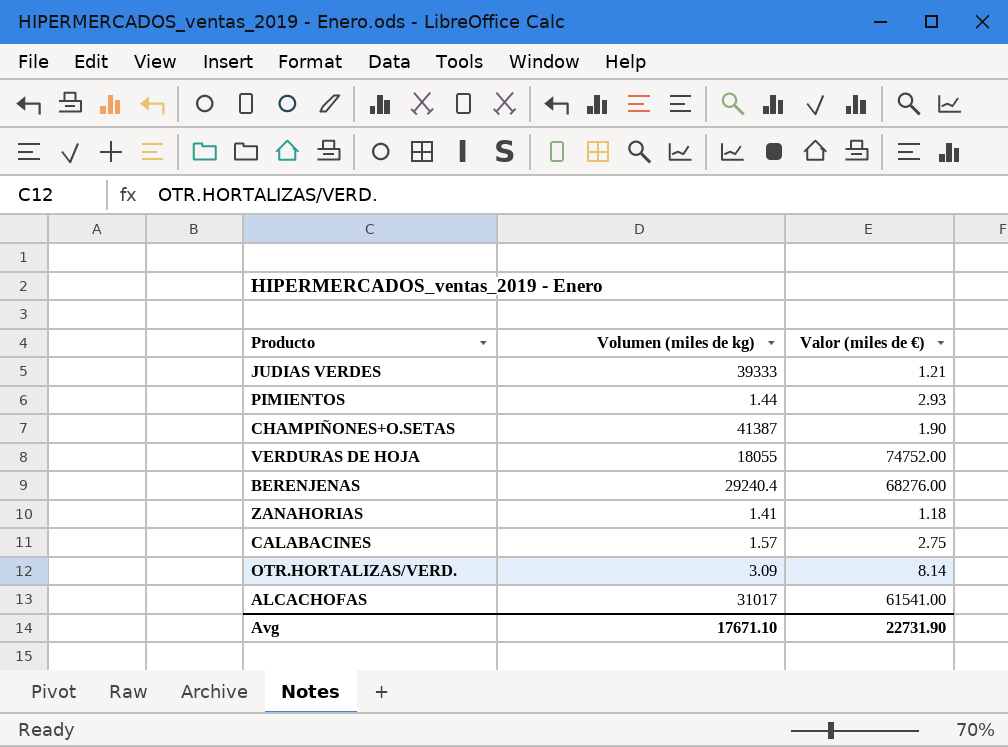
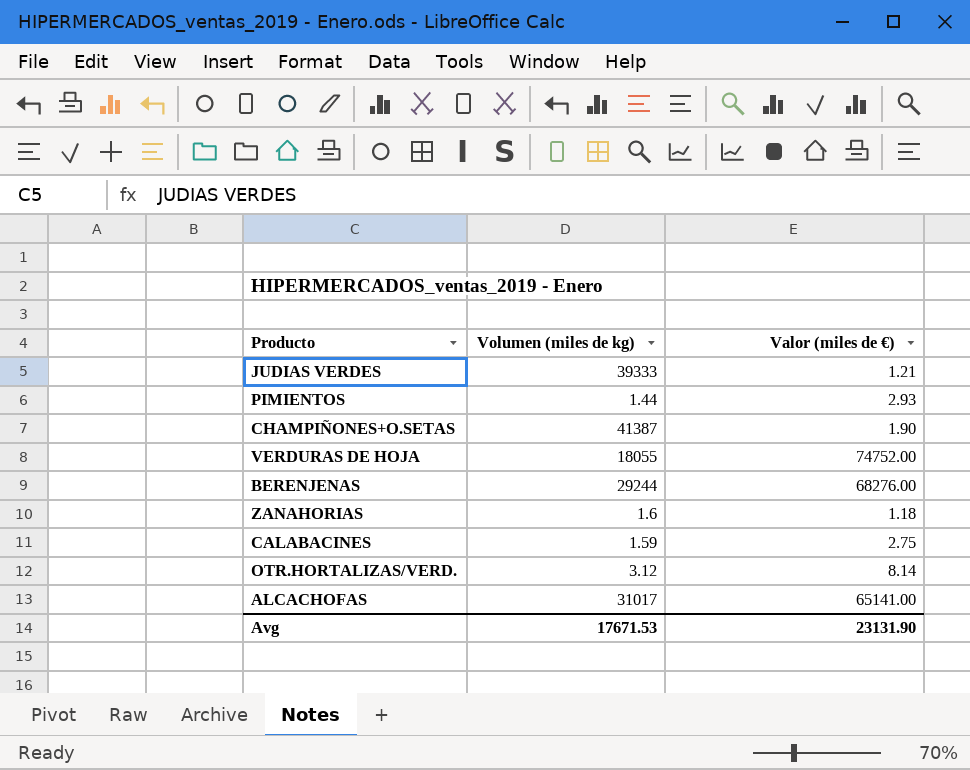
BERENJENAS | Volumen (miles de kg): 29240.4 -> 29244
ZANAHORIAS | Volumen (miles de kg): 1.41 -> 1.6
CALABACINES | Volumen (miles de kg): 1.57 -> 1.59
OTR.HORTALIZAS/VERD. | Volumen (miles de kg): 3.09 -> 3.12
ALCACHOFAS | Valor (miles de €): 61541.00 -> 65141.00
Avg | Volumen (miles de kg): 17671.10 -> 17671.53
Avg | Valor (miles de €): 22731.90 -> 23131.90

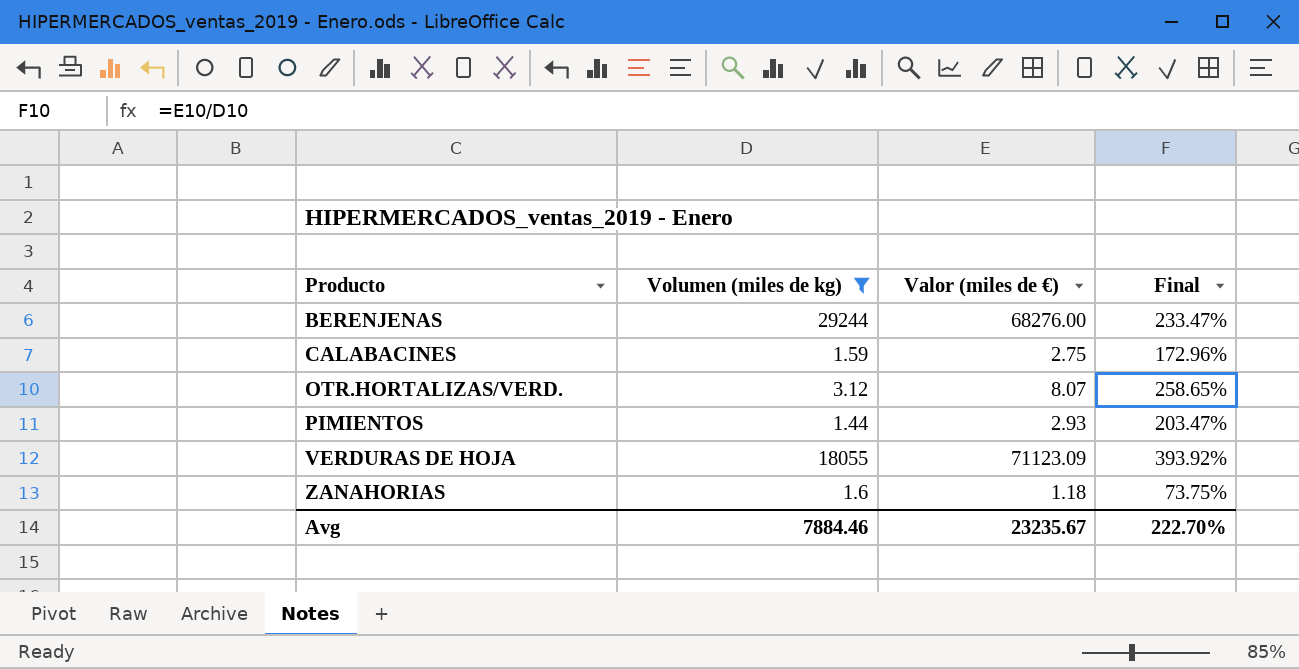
filter: none -> Volumen (miles de kg) <= 29244
row order: none -> Producto ascending
column Final | formula: none -> [Valor (miles de €)] / [Volumen (miles de kg)]
OTR.HORTALIZAS/VERD. | Valor (miles de €): 8.14 -> 8.07
VERDURAS DE HOJA | Valor (miles de €): 74752.00 -> 71123.09
Avg | Volumen (miles de kg): 17671.53 -> 7884.46
Avg | Valor (miles de €): 23131.90 -> 23235.67

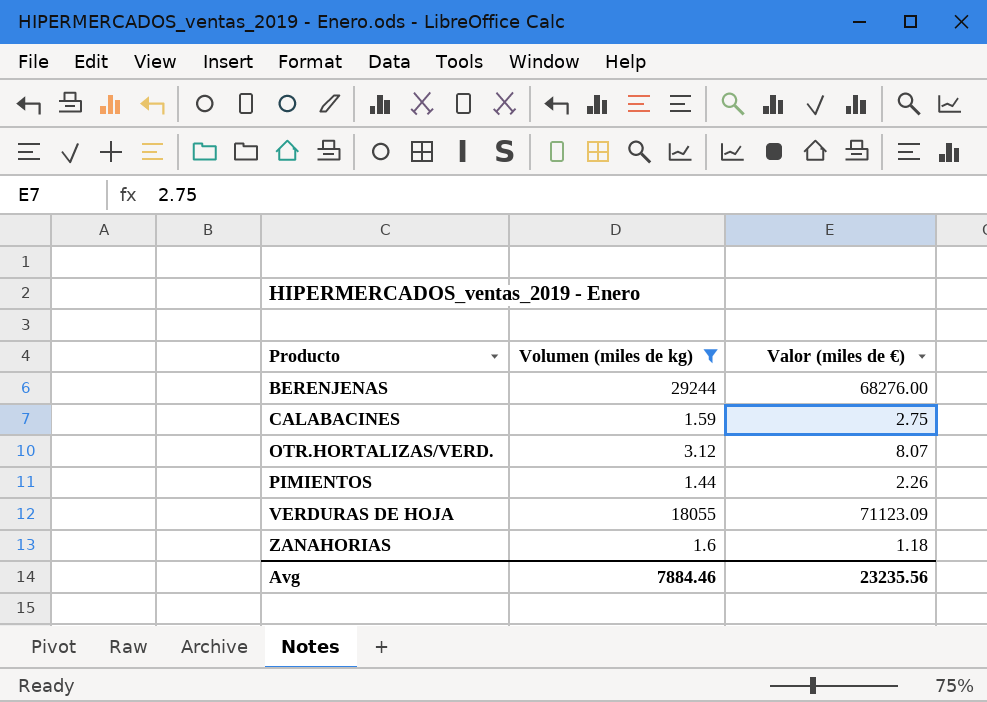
column Final | formula: [Valor (miles de €)] / [Volumen (miles de kg)] -> none
PIMIENTOS | Valor (miles de €): 2.93 -> 2.26
Avg | Valor (miles de €): 23235.67 -> 23235.56

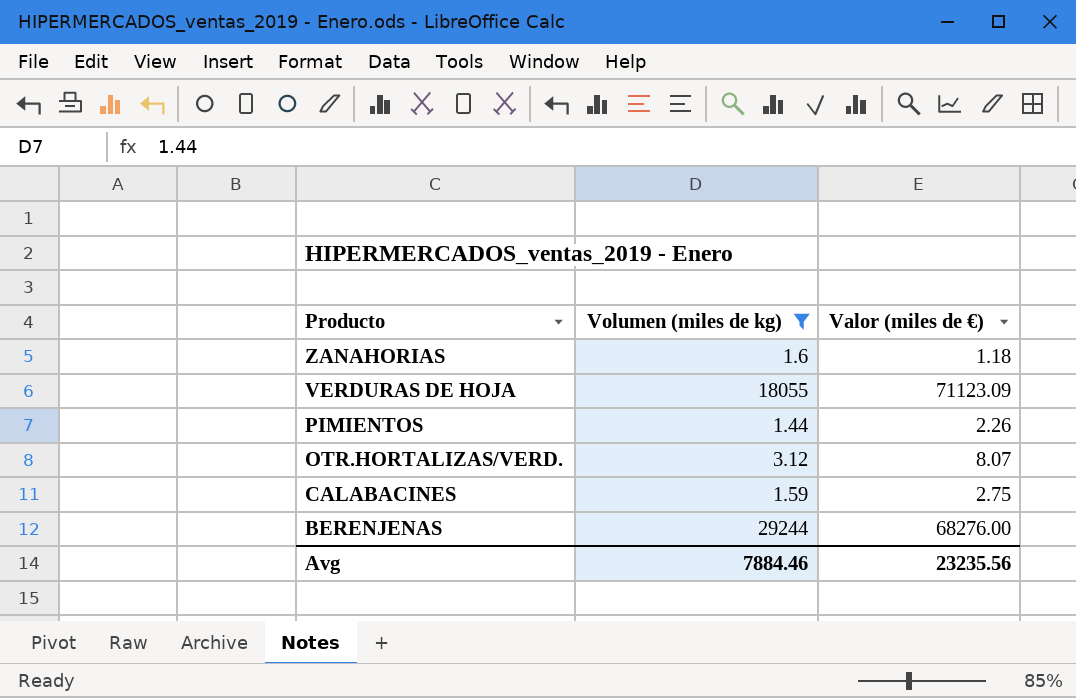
row order: Producto ascending -> Producto descending

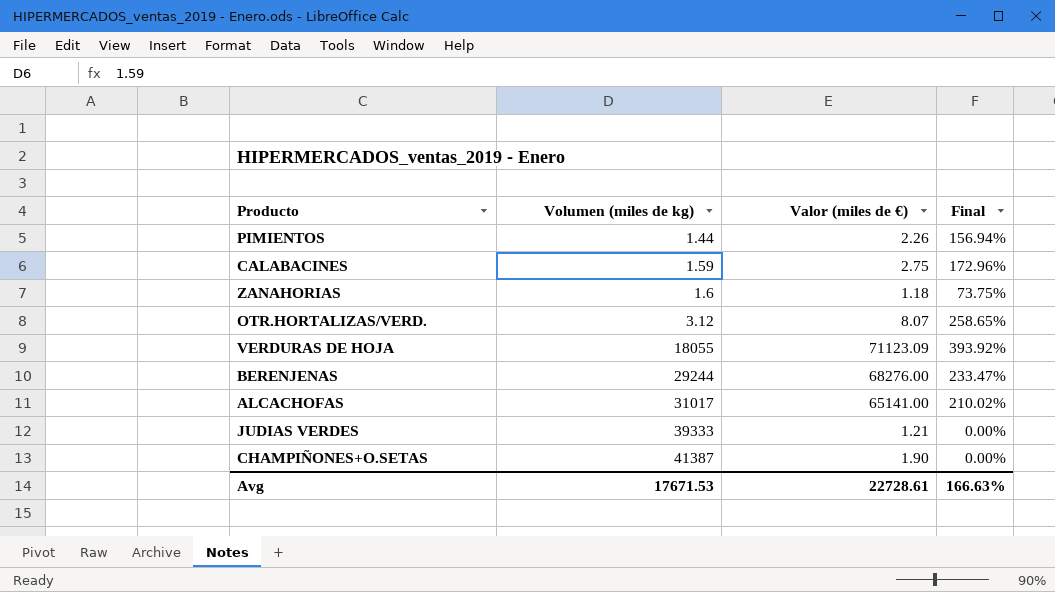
filter: Volumen (miles de kg) <= 29244 -> none
row order: Producto descending -> Volumen (miles de kg) ascending
column Final | formula: none -> [Valor (miles de €)] / [Volumen (miles de kg)]
Avg | Volumen (miles de kg): 7884.46 -> 17671.53
Avg | Valor (miles de €): 23235.56 -> 22728.61

